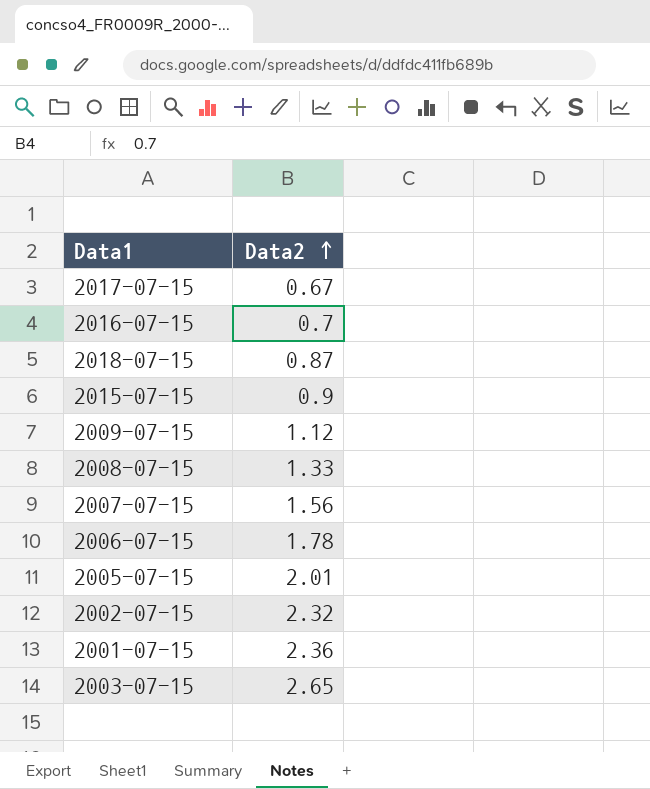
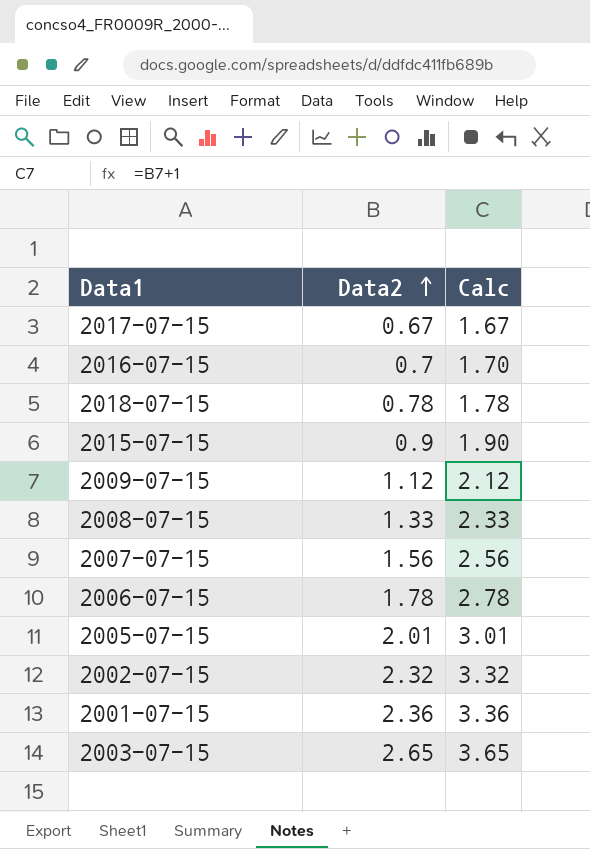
column Calc | formula: none -> [Data2] + 1
2018-07-15 | Data2: 0.87 -> 0.78

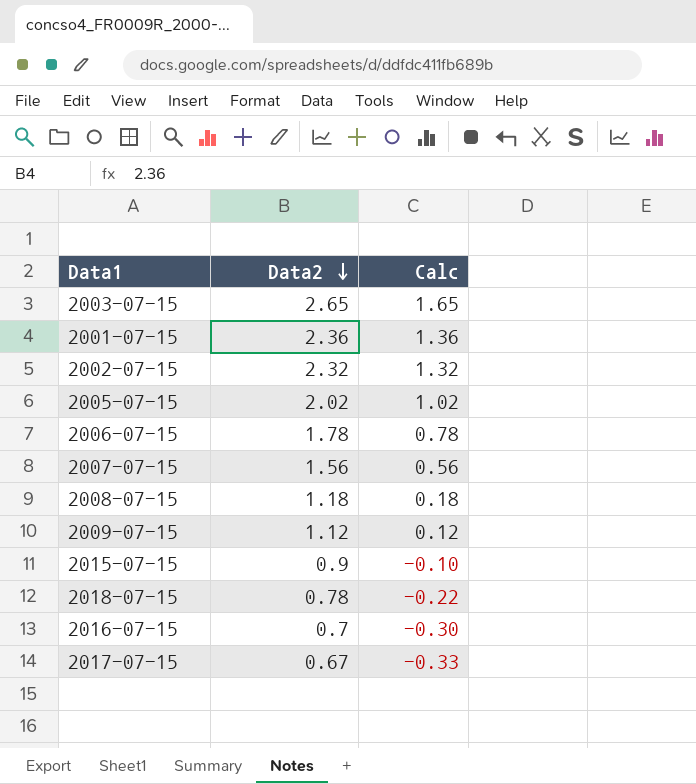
row order: Data2 ascending -> Data2 descending
column Calc | formula: [Data2] + 1 -> [Data2] - 1
2005-07-15 | Data2: 2.01 -> 2.02
2008-07-15 | Data2: 1.33 -> 1.18

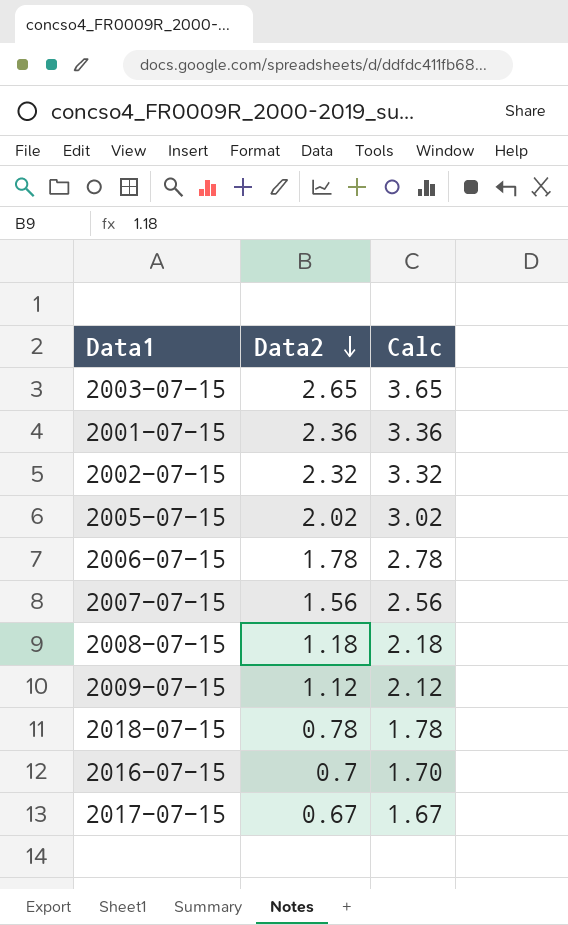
column Calc | formula: [Data2] - 1 -> [Data2] + 1
row 2015-07-15: 0.9 | -0.10 -> none

